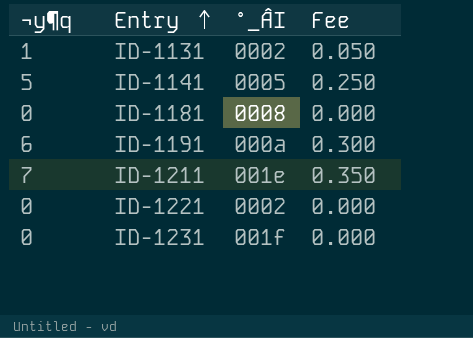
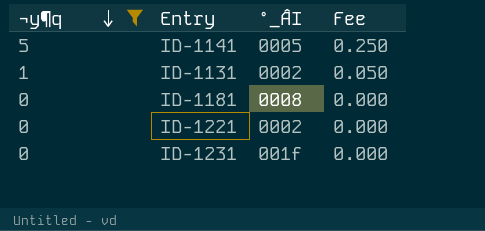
filter: none -> ¬y¶q <= 5
row order: Entry ascending -> ¬y¶q descending

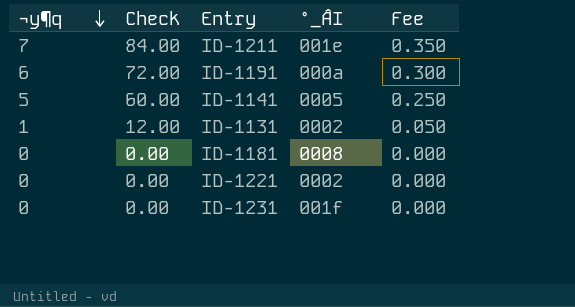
filter: ¬y¶q <= 5 -> none
column Check | formula: none -> [¬y¶q] * 12

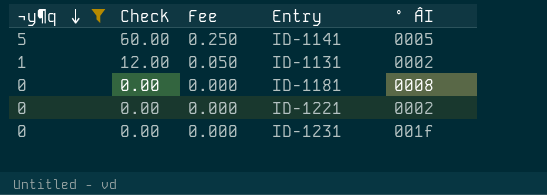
filter: none -> ¬y¶q <= 5
column Fee | position: 5 -> 3
column name: °_ÂI -> ° ÂI

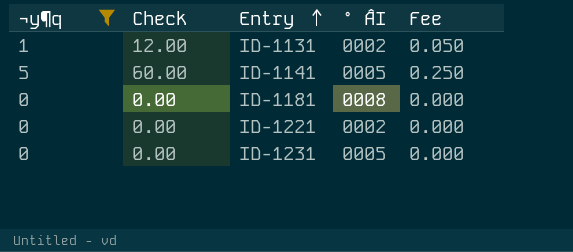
row order: ¬y¶q descending -> Entry ascending
column Fee | position: 3 -> 5
ID-1231 | ° ÂI: 001f -> 0005

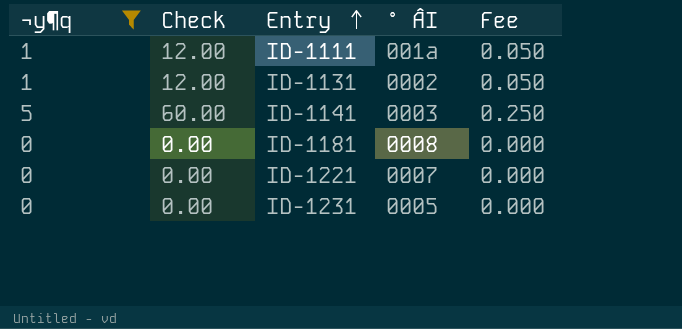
row ID-1111: none -> 1 | 12.00 | 001a | 0.050
ID-1141 | ° ÂI: 0005 -> 0003
ID-1221 | ° ÂI: 0002 -> 0007

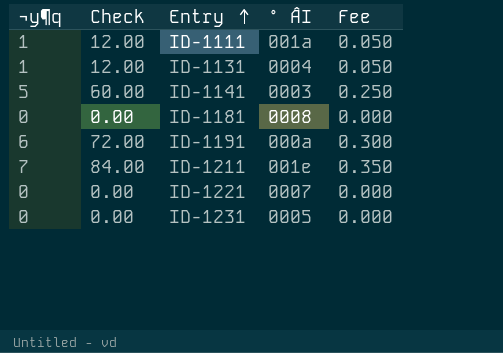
filter: ¬y¶q <= 5 -> none
ID-1131 | ° ÂI: 0002 -> 0004

